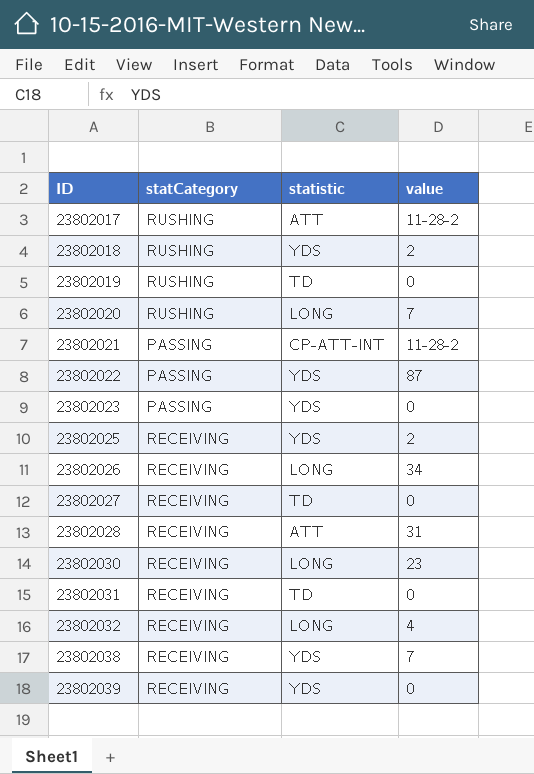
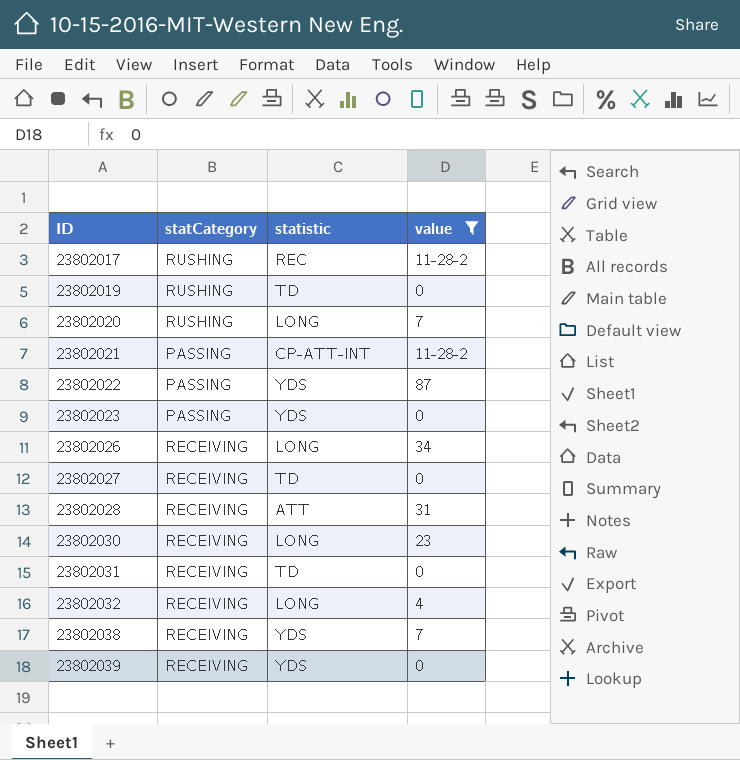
filter: none -> value != 2
23802017 | statistic: ATT -> REC

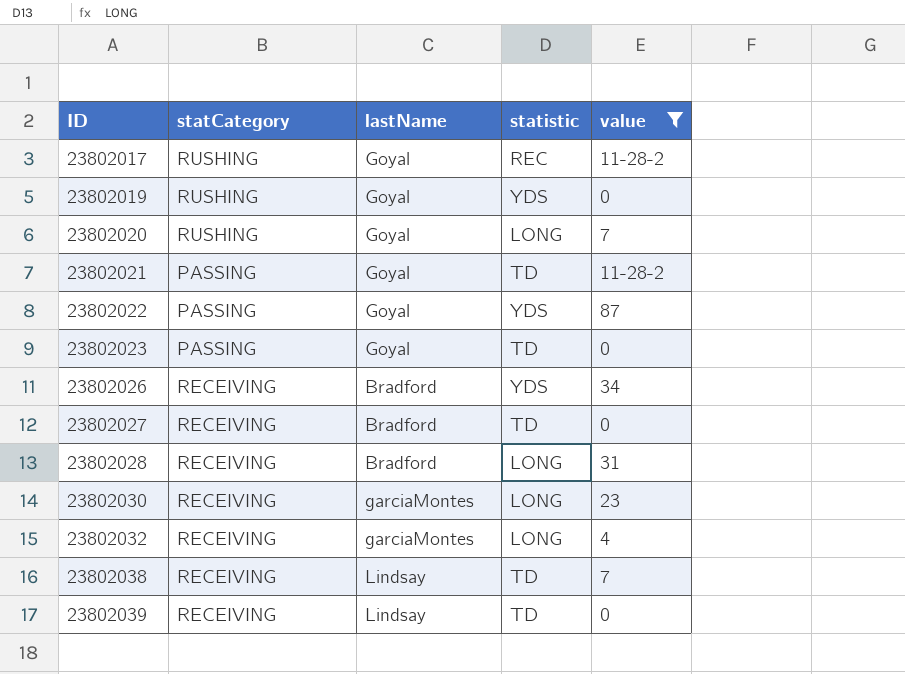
column lastName | position: none -> 3
row 23802031: RECEIVING | TD | 0 -> none
23802019 | statistic: TD -> YDS
23802021 | statistic: CP-ATT-INT -> TD
23802023 | statistic: YDS -> TD
23802026 | statistic: LONG -> YDS
23802028 | statistic: ATT -> LONG
23802038 | statistic: YDS -> TD
23802039 | statistic: YDS -> TD

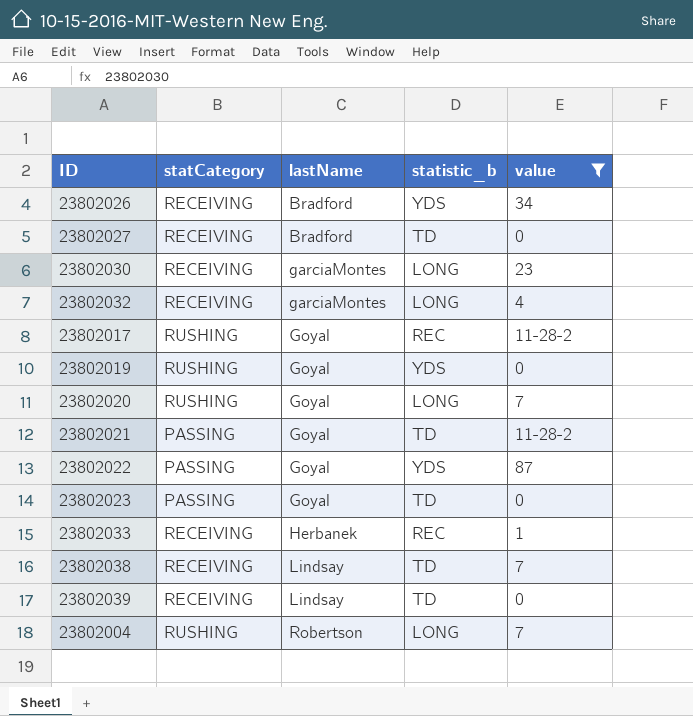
row order: ID ascending -> lastName ascending
column name: statistic -> statistic_b
row 23802028: RECEIVING | Bradford | LONG | 31 -> none
row 23802033: none -> RECEIVING | Herbanek | REC | 1
row 23802004: none -> RUSHING | Robertson | LONG | 7

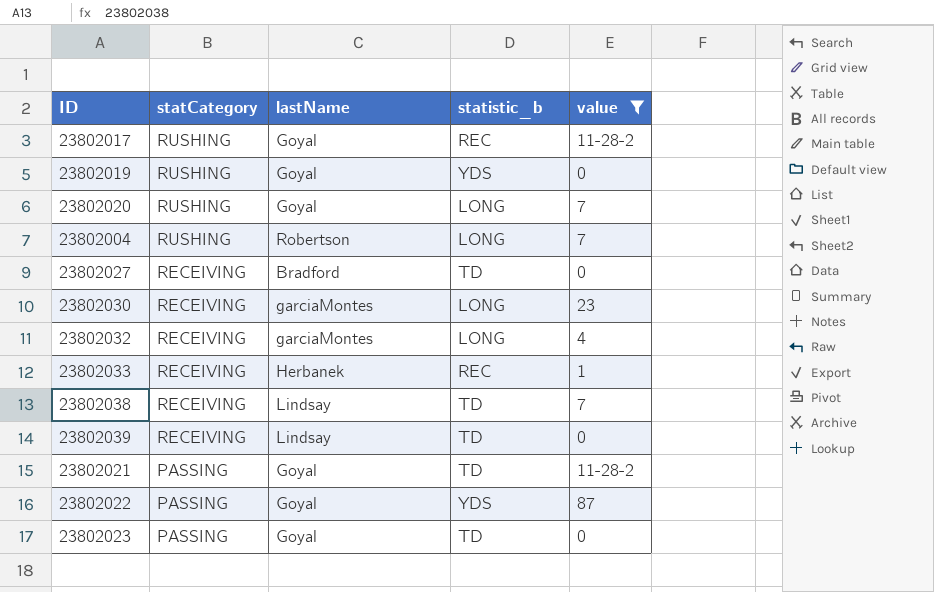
row order: lastName ascending -> statCategory descending
row 23802026: RECEIVING | Bradford | YDS | 34 -> none

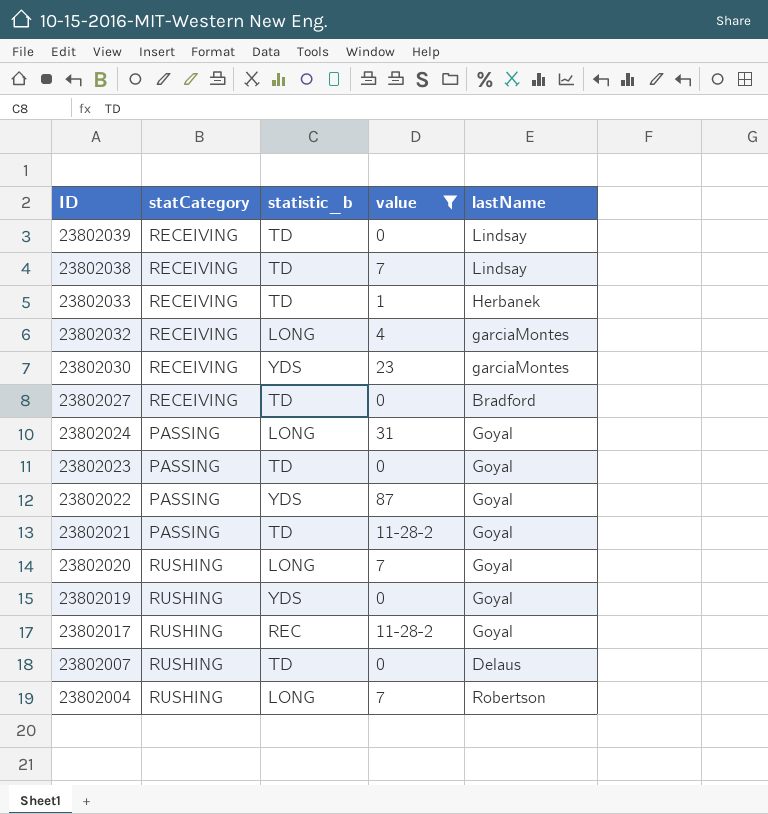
row order: statCategory descending -> ID descending
column lastName | position: 3 -> 5
23802033 | statistic_b: REC -> TD
23802030 | statistic_b: LONG -> YDS
row 23802024: none -> PASSING | LONG | 31 | Goyal
row 23802007: none -> RUSHING | TD | 0 | Delaus

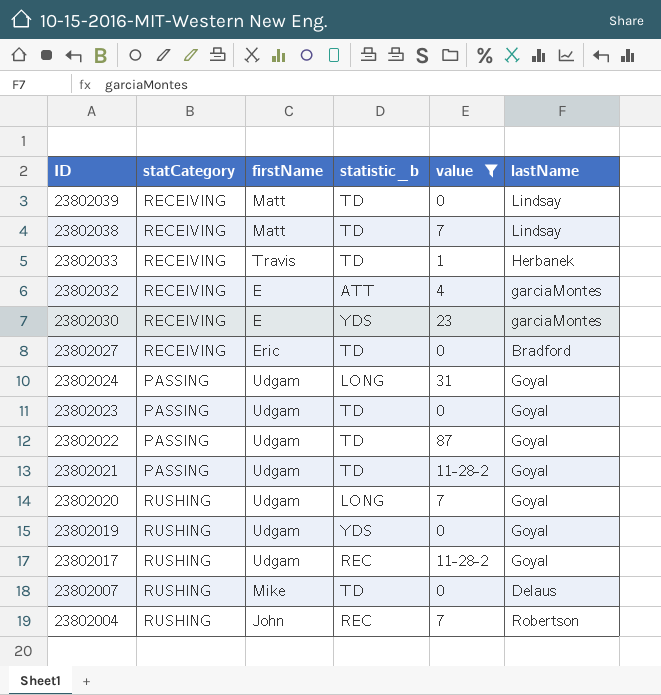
column firstName | position: none -> 3
23802032 | statistic_b: LONG -> ATT
23802022 | statistic_b: YDS -> TD
23802004 | statistic_b: LONG -> REC

